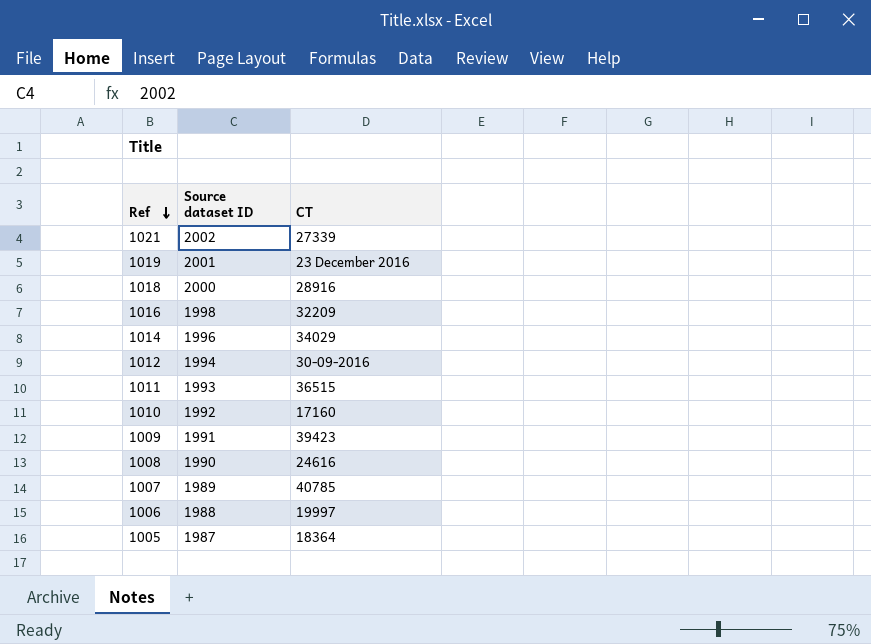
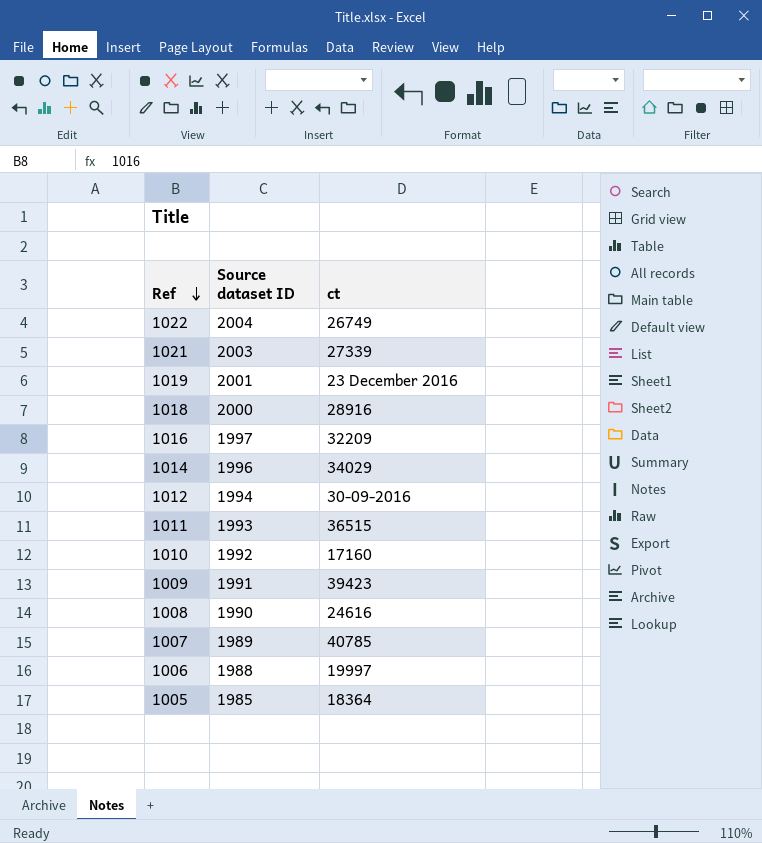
column name: CT -> ct
row 1022: none -> 2004 | 26749
1021 | Source dataset ID: 2002 -> 2003
1016 | Source dataset ID: 1998 -> 1997
1005 | Source dataset ID: 1987 -> 1985

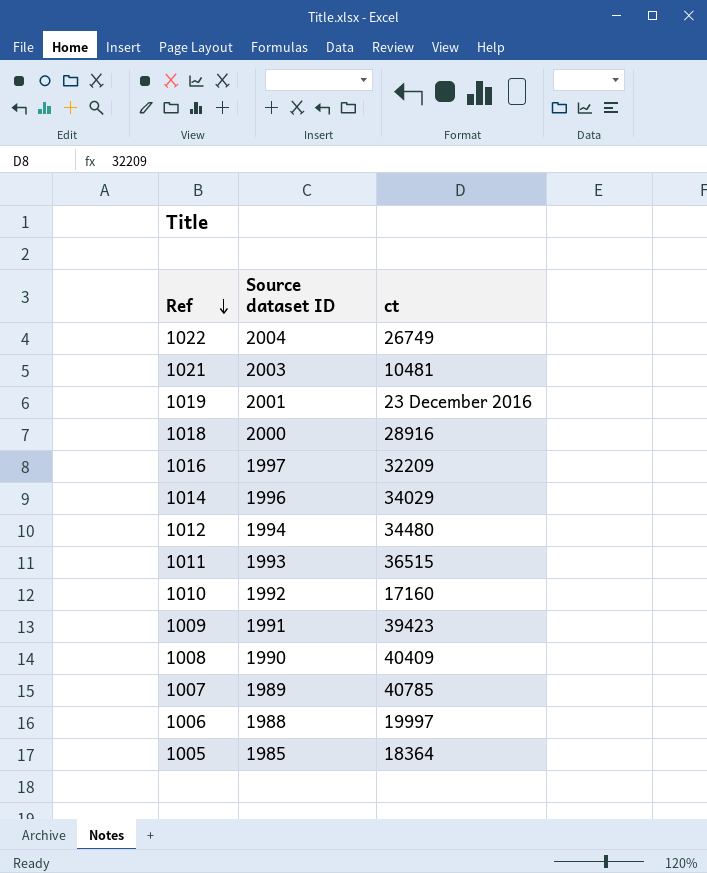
1021 | ct: 27339 -> 10481
1012 | ct: 30-09-2016 -> 34480
1008 | ct: 24616 -> 40409

